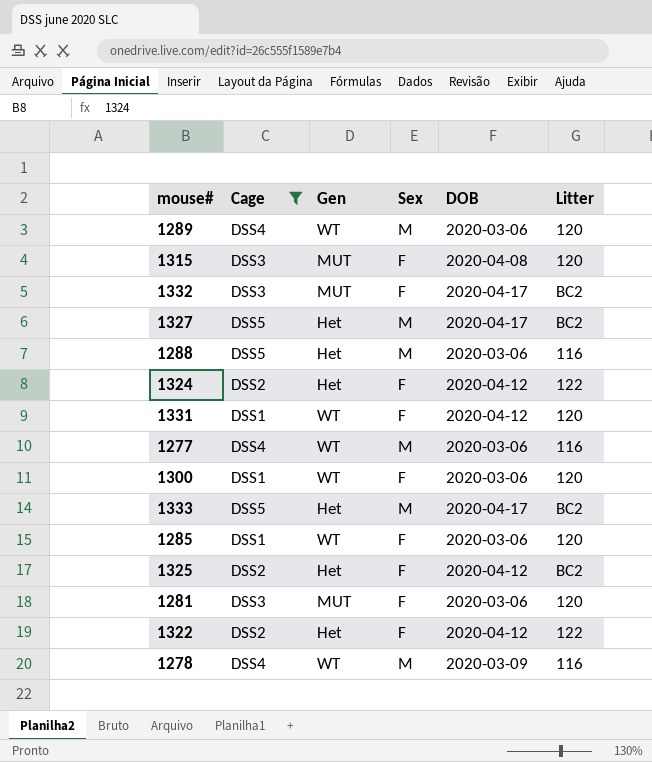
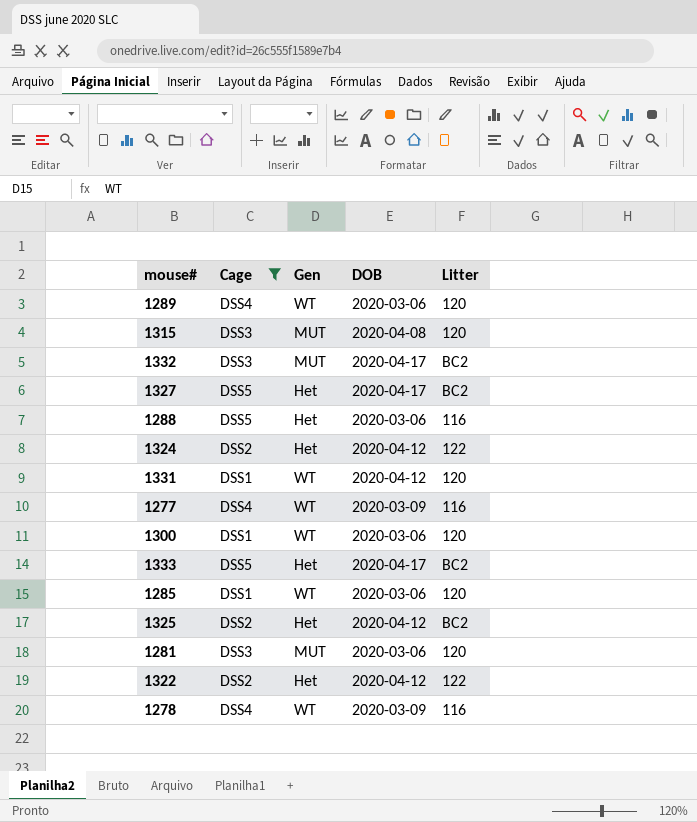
column Sex | position: 4 -> none
1277 | DOB: 2020-03-06 -> 2020-03-09

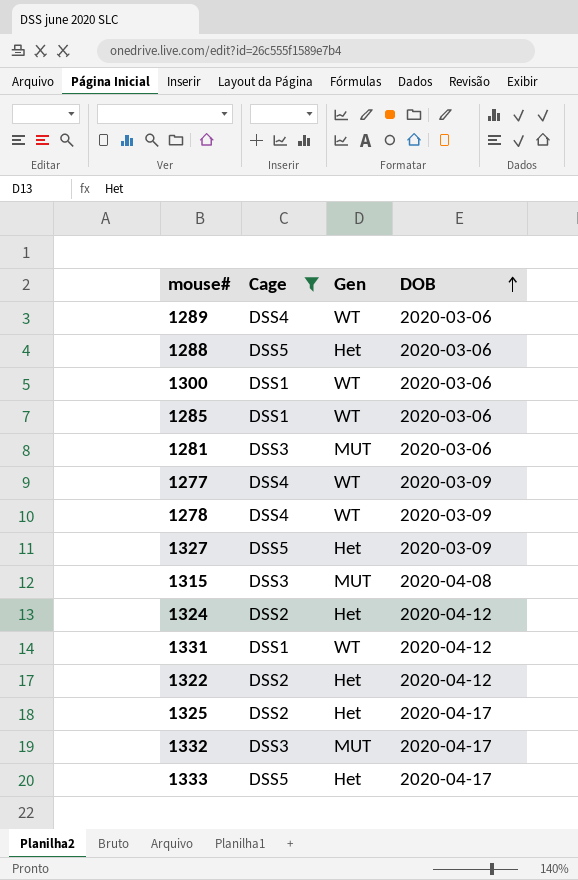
row order: none -> DOB ascending
column Litter | position: 5 -> none
1327 | DOB: 2020-04-17 -> 2020-03-09
1325 | DOB: 2020-04-12 -> 2020-04-17

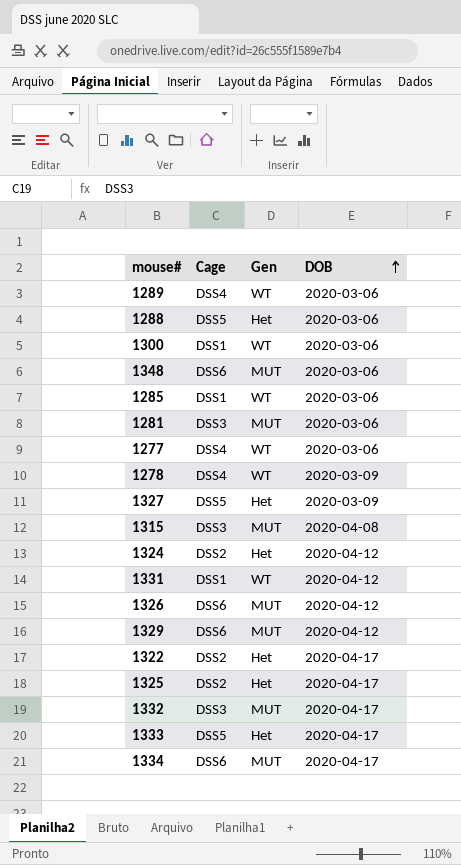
filter: Cage != DSS6 -> none
1277 | DOB: 2020-03-09 -> 2020-03-06
1322 | DOB: 2020-04-12 -> 2020-04-17

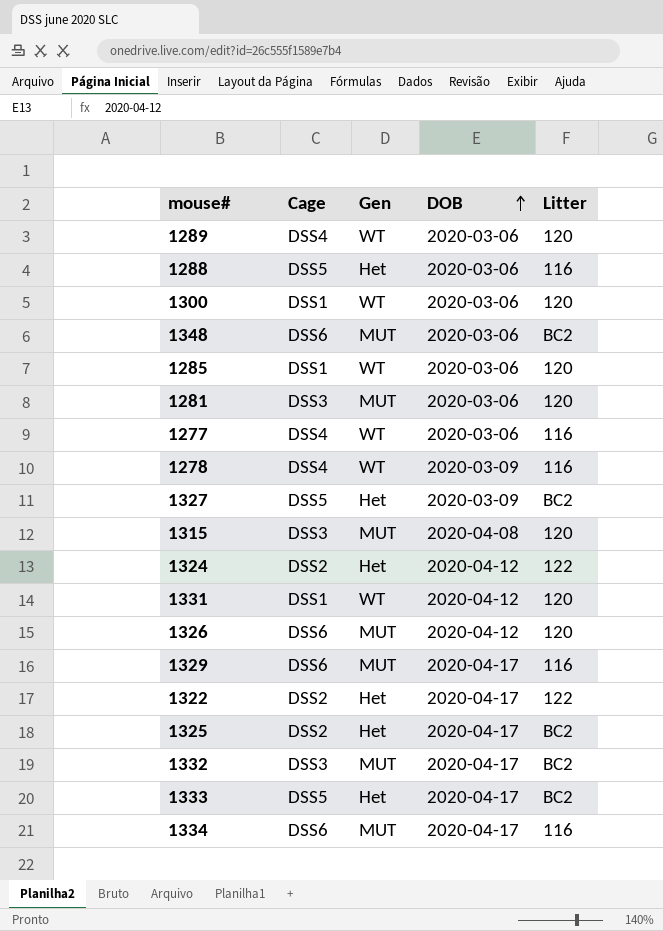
column Litter | position: none -> 5
1329 | DOB: 2020-04-12 -> 2020-04-17

